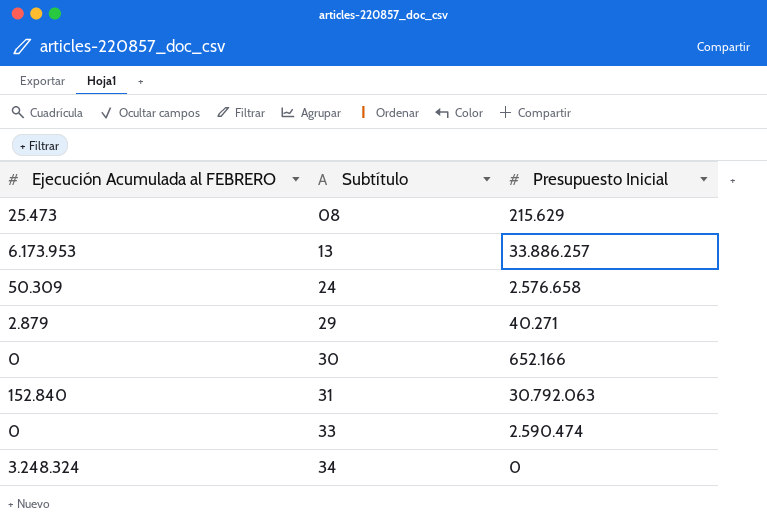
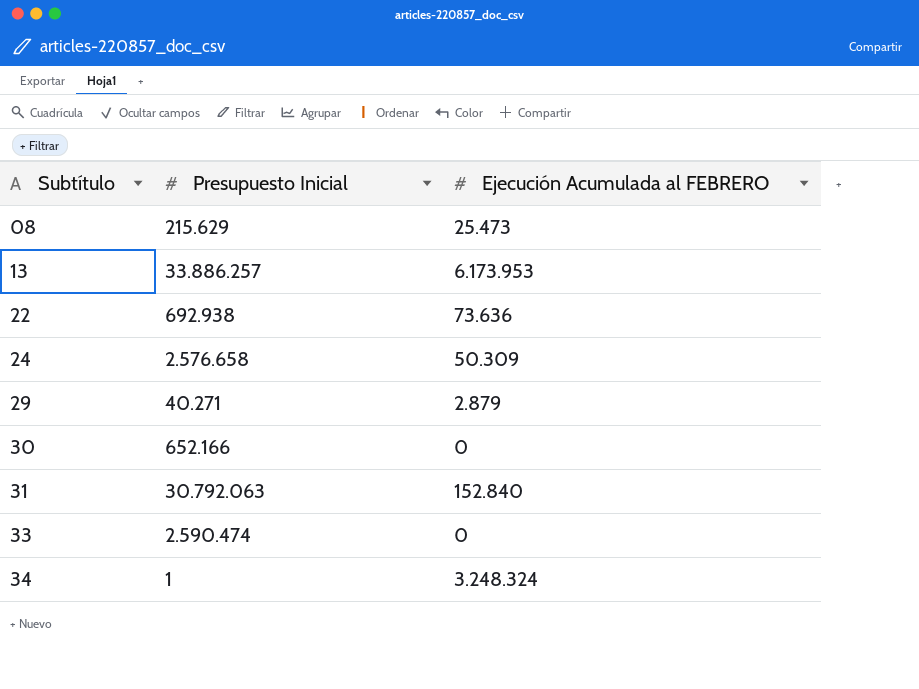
column Ejecución Acumulada al FEBRERO | position: 1 -> 3
row 22: none -> 692.938 | 73.636
34 | Presupuesto Inicial: 0 -> 1

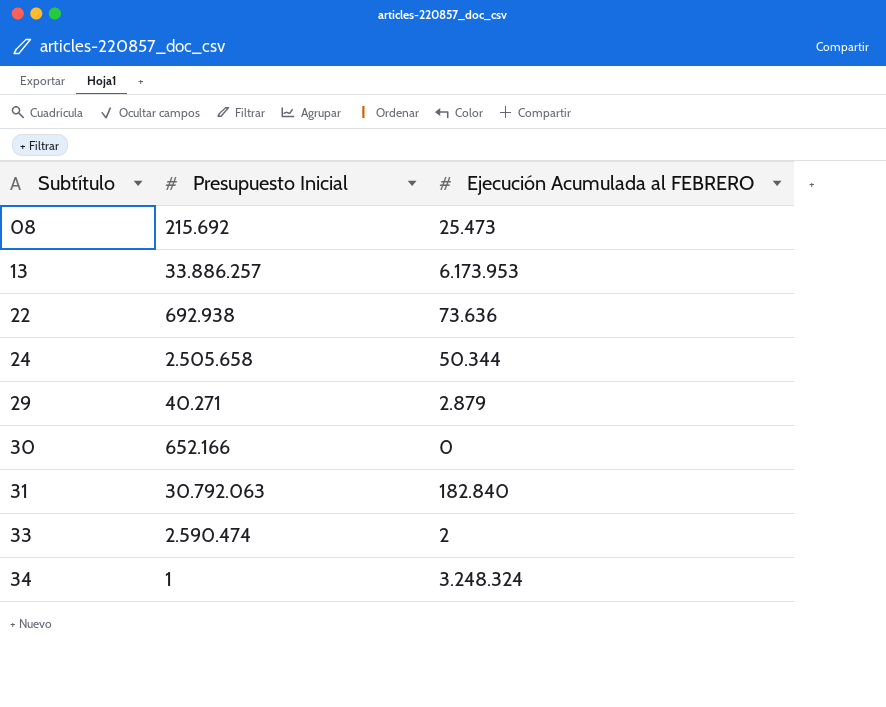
08 | Presupuesto Inicial: 215.629 -> 215.692
24 | Presupuesto Inicial: 2.576.658 -> 2.505.658
24 | Ejecución Acumulada al FEBRERO: 50.309 -> 50.344
31 | Ejecución Acumulada al FEBRERO: 152.840 -> 182.840
33 | Ejecución Acumulada al FEBRERO: 0 -> 2

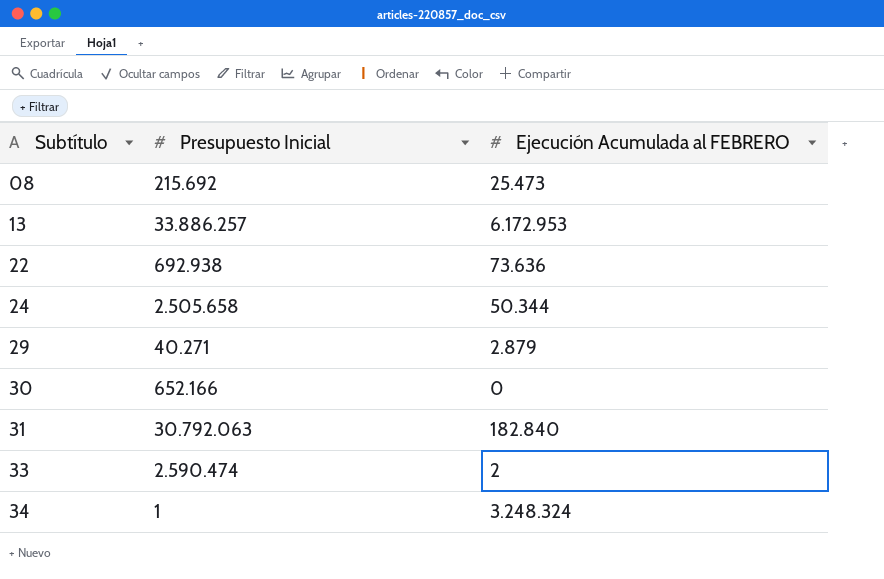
13 | Ejecución Acumulada al FEBRERO: 6.173.953 -> 6.172.953

